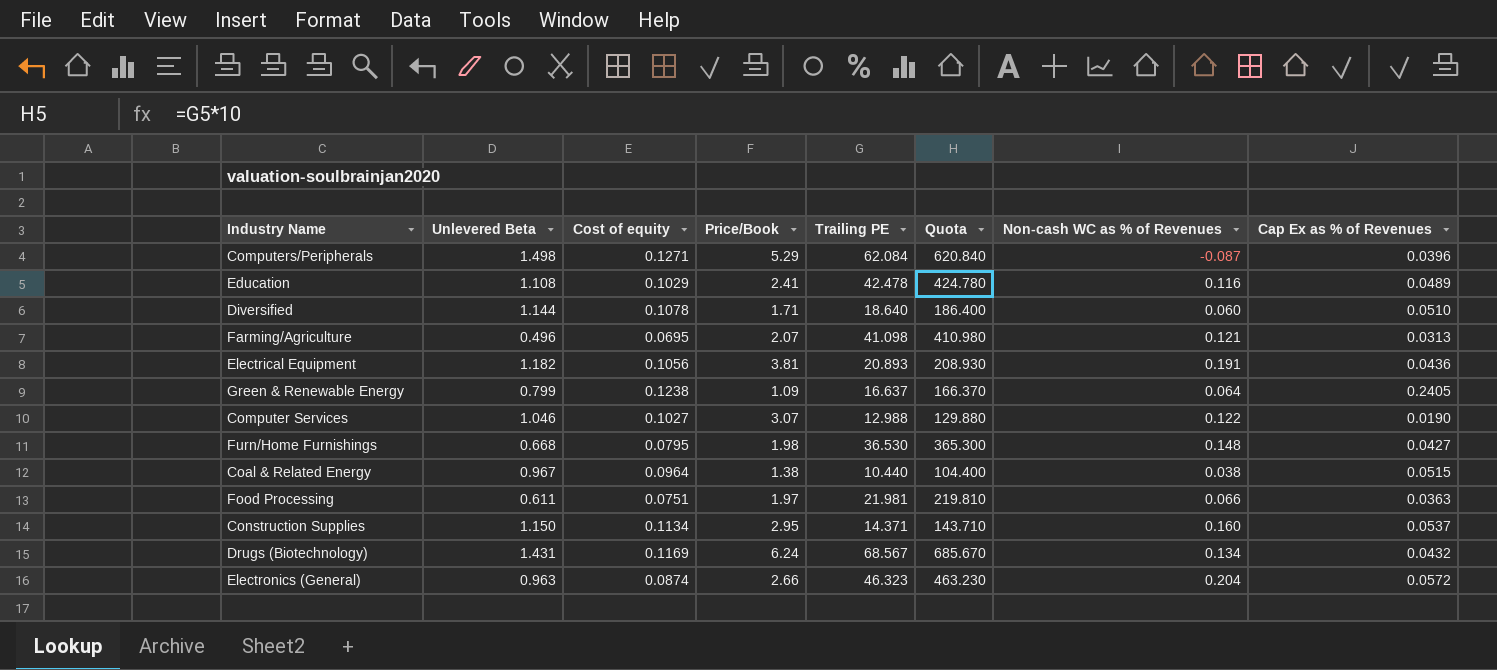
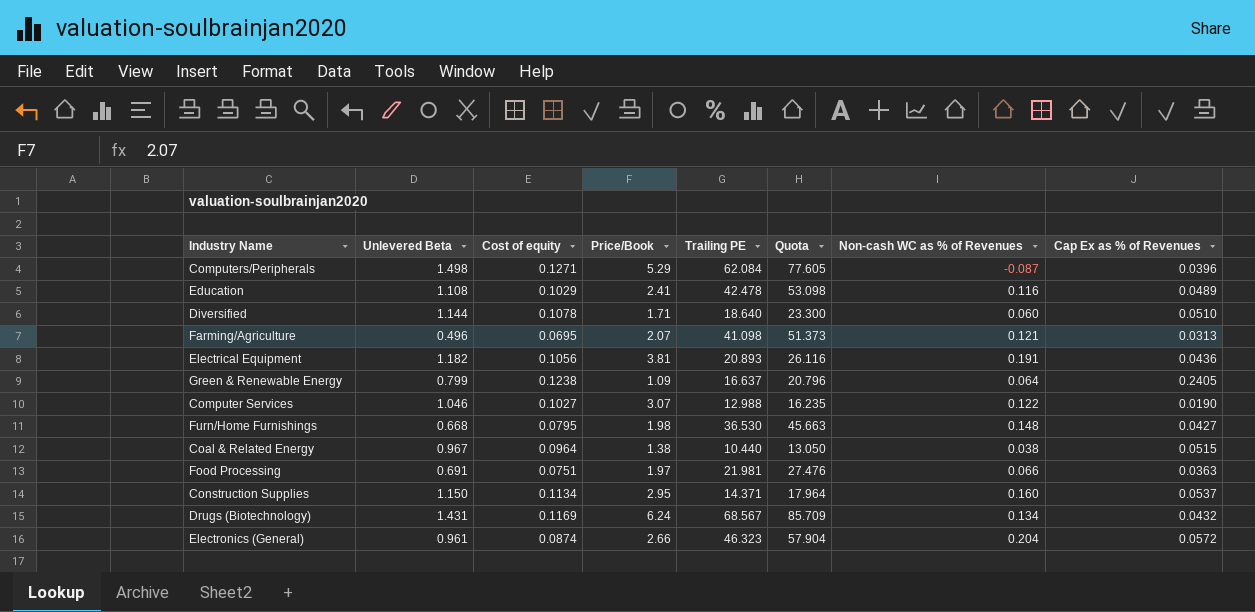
column Quota | formula: [Trailing PE] * 10 -> [Trailing PE] * 1.25
Food Processing | Unlevered Beta: 0.611 -> 0.691
Electronics (General) | Unlevered Beta: 0.963 -> 0.961

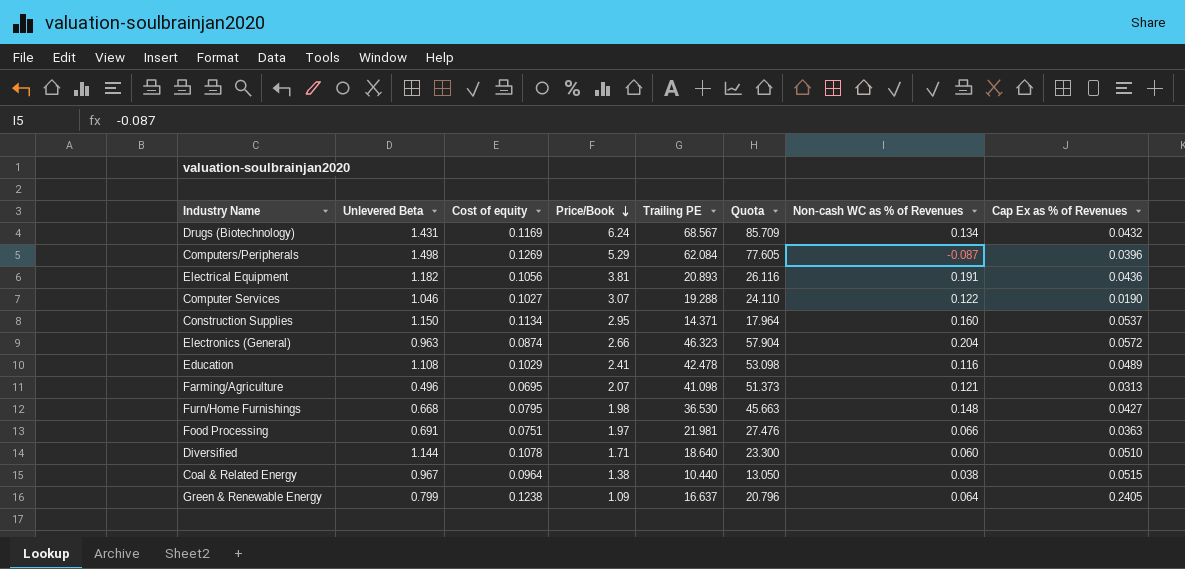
row order: none -> Price/Book descending
Computers/Peripherals | Cost of equity: 0.1271 -> 0.1269
Computer Services | Trailing PE: 12.988 -> 19.288
Computer Services | Quota: 16.235 -> 24.110
Electronics (General) | Unlevered Beta: 0.961 -> 0.963

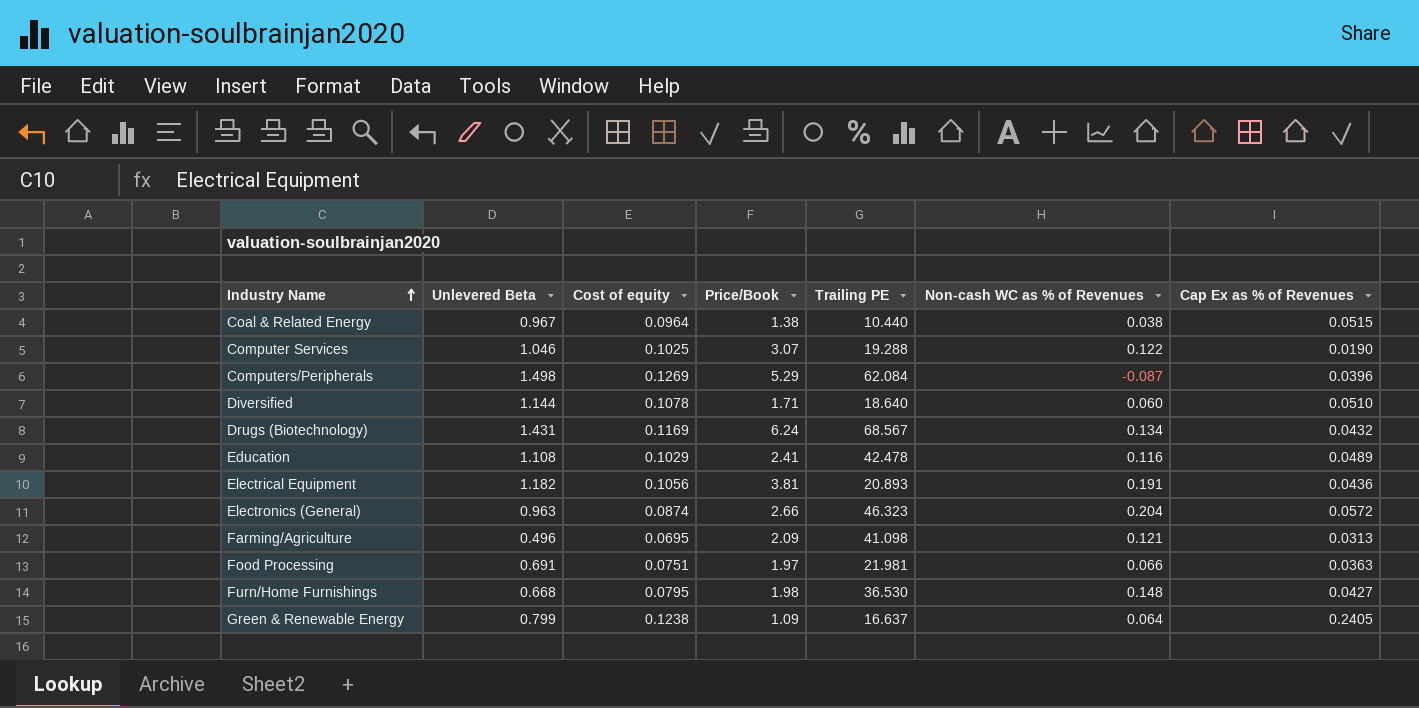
row order: Price/Book descending -> Industry Name ascending
column Quota | formula: [Trailing PE] * 1.25 -> none
row Construction Supplies: 1.150 | 0.1134 | 2.95 | 14.371 | 17.964 | 0.160 | 0.0537 -> none
Computer Services | Cost of equity: 0.1027 -> 0.1025
Farming/Agriculture | Price/Book: 2.07 -> 2.09

